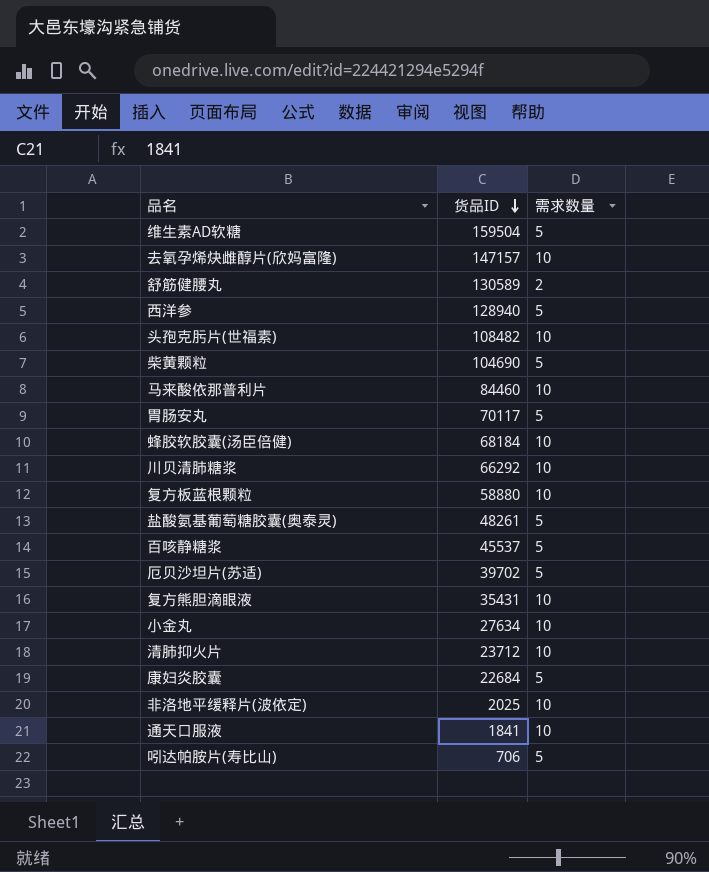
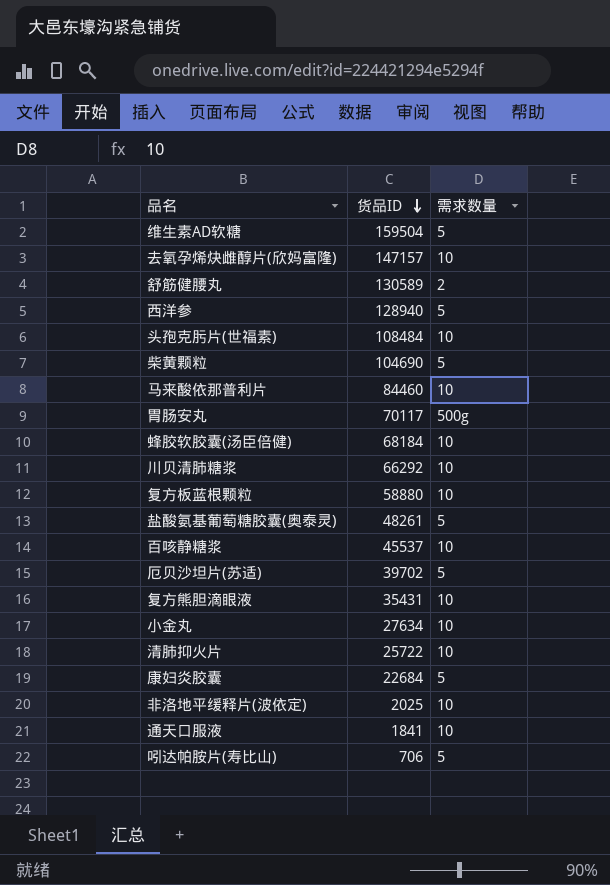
头孢克肟片(世福素) | 货品ID: 108482 -> 108484
胃肠安丸 | 需求数量: 5 -> 500g
百咳静糖浆 | 需求数量: 5 -> 10
清肺抑火片 | 货品ID: 23712 -> 25722

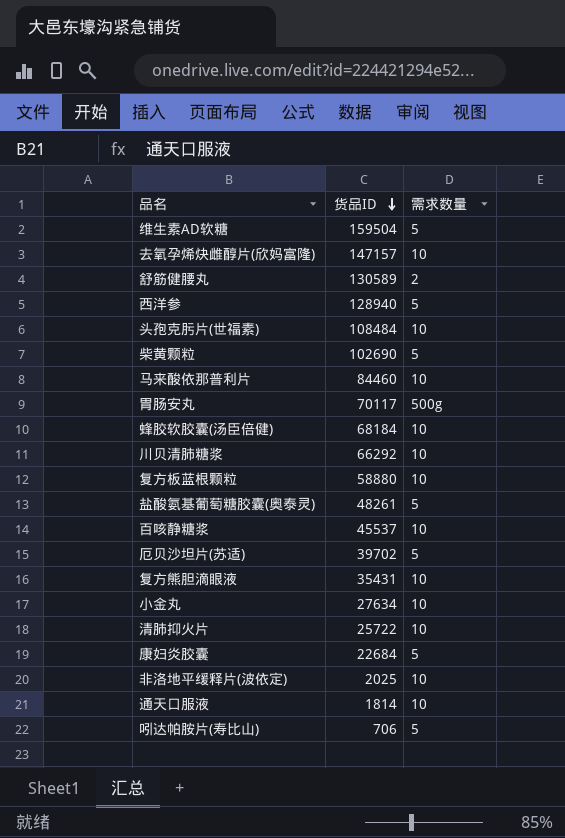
柴黄颗粒 | 货品ID: 104690 -> 102690
通天口服液 | 货品ID: 1841 -> 1814

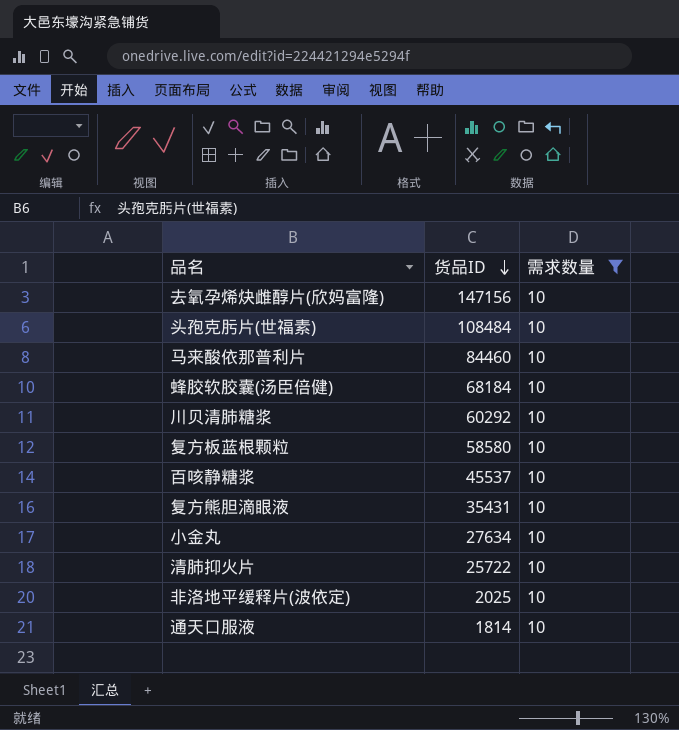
filter: none -> 需求数量 = 10
去氧孕烯炔雌醇片(欣妈富隆) | 货品ID: 147157 -> 147156
川贝清肺糖浆 | 货品ID: 66292 -> 60292
复方板蓝根颗粒 | 货品ID: 58880 -> 58580

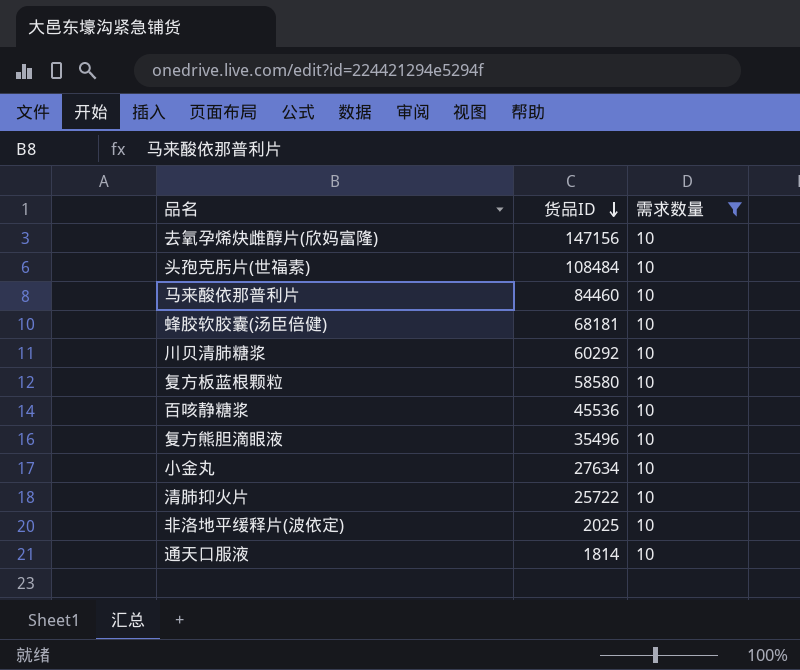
蜂胶软胶囊(汤臣倍健) | 货品ID: 68184 -> 68181
百咳静糖浆 | 货品ID: 45537 -> 45536
复方熊胆滴眼液 | 货品ID: 35431 -> 35496

